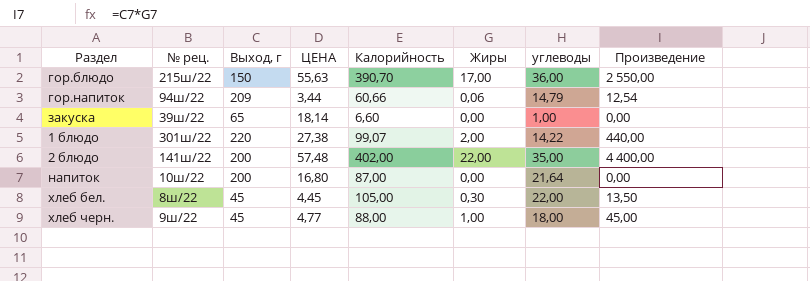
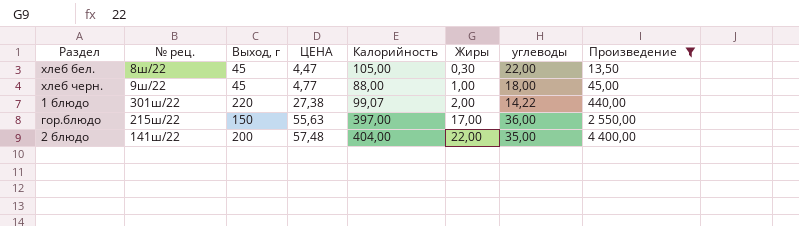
filter: none -> Произведение >= 13,50
row order: none -> ЦЕНА ascending
хлеб бел. | ЦЕНА: 4,45 -> 4,47
гор.блюдо | Калорийность: 390,70 -> 397,00
2 блюдо | Калорийность: 402,00 -> 404,00

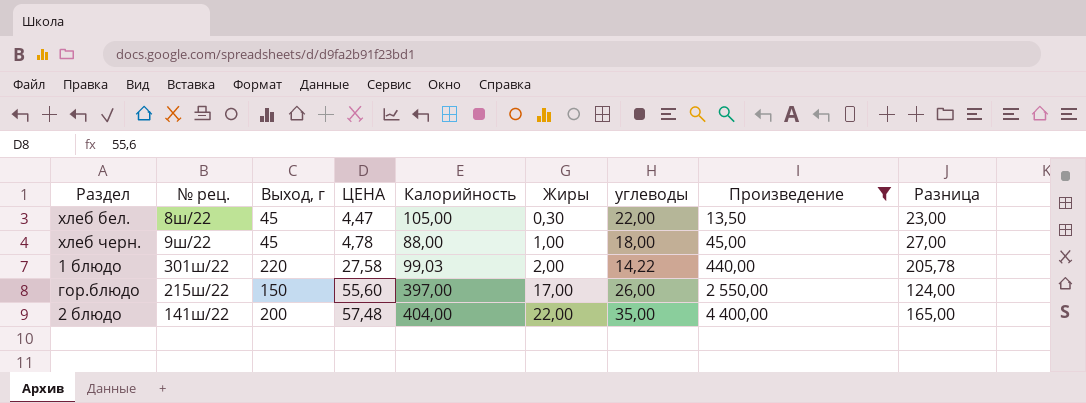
column Разница | formula: none -> [Выход, г] - [углеводы]
хлеб черн. | ЦЕНА: 4,77 -> 4,78
1 блюдо | ЦЕНА: 27,38 -> 27,58
1 блюдо | Калорийность: 99,07 -> 99,03
гор.блюдо | ЦЕНА: 55,63 -> 55,60
гор.блюдо | углеводы: 36,00 -> 26,00

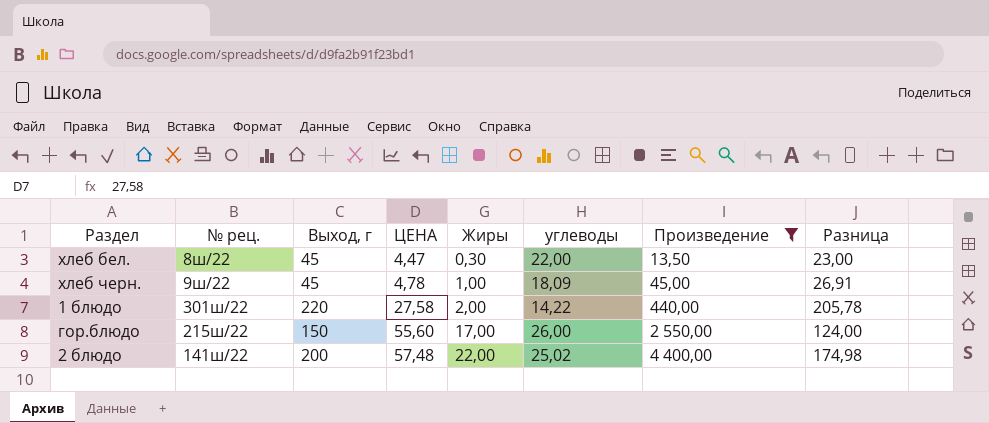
column Калорийность | position: 5 -> none
хлеб черн. | углеводы: 18,00 -> 18,09
хлеб черн. | Разница: 27,00 -> 26,91
2 блюдо | углеводы: 35,00 -> 25,02
2 блюдо | Разница: 165,00 -> 174,98

